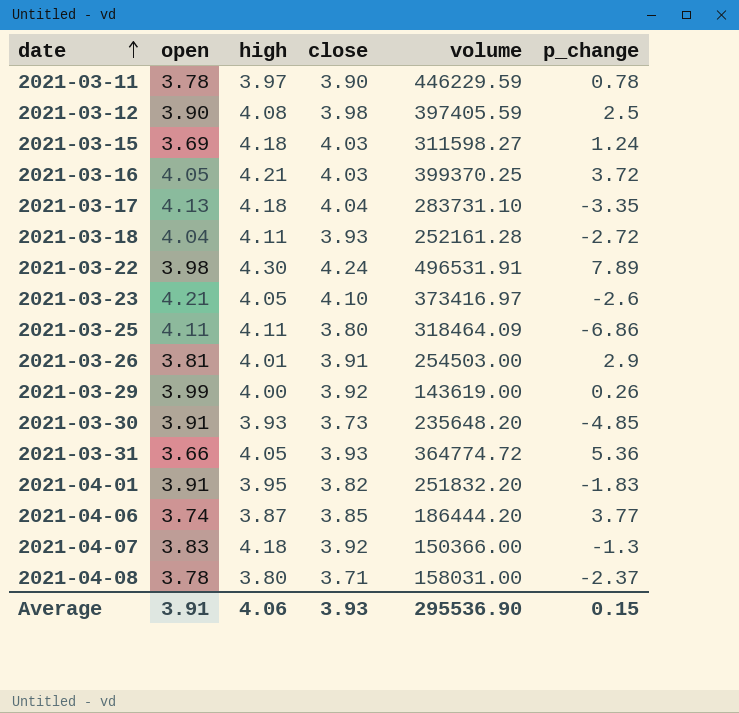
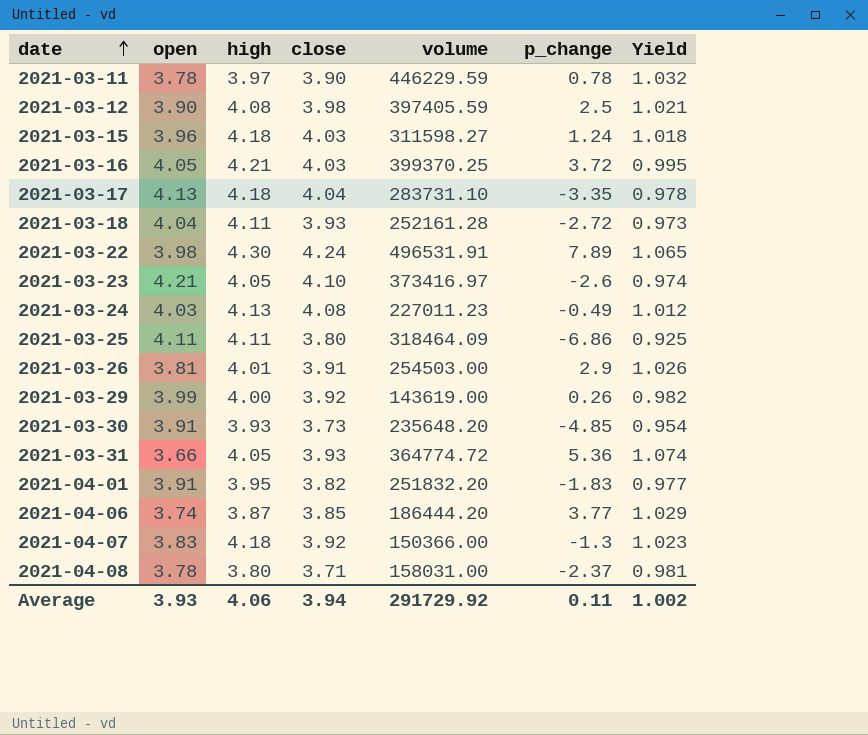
column Yield | formula: none -> [close] / [open]
2021-03-15 | open: 3.69 -> 3.96
row 2021-03-24: none -> 4.03 | 4.13 | 4.08 | 227011.23 | -0.49 | 1.012
Average | open: 3.91 -> 3.93
Average | close: 3.93 -> 3.94
Average | volume: 295536.90 -> 291729.92
Average | p_change: 0.15 -> 0.11

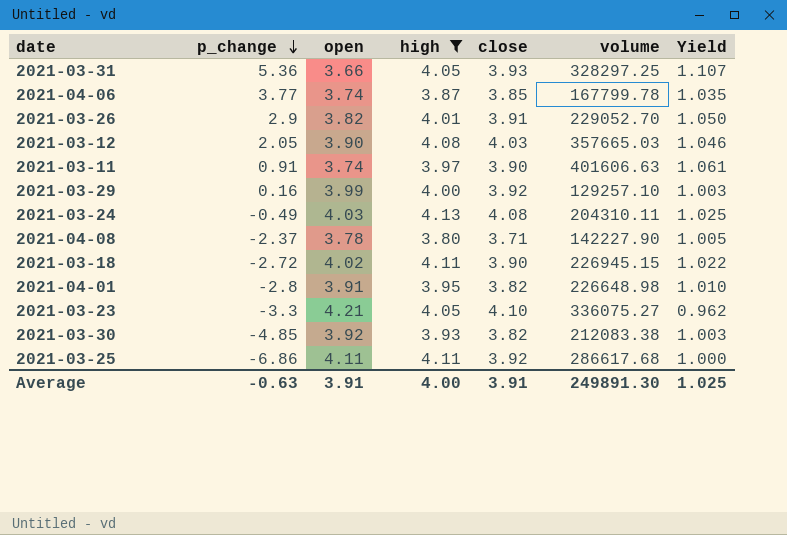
filter: none -> high <= 4.13
row order: date ascending -> p_change descending
column p_change | position: 6 -> 2
column Yield | formula: [close] / [open] -> [high] / [open]
2021-03-31 | volume: 364774.72 -> 328297.25
2021-04-06 | volume: 186444.20 -> 167799.78
2021-03-26 | open: 3.81 -> 3.82
2021-03-26 | volume: 254503.00 -> 229052.70
2021-03-12 | p_change: 2.5 -> 2.05
2021-03-12 | close: 3.98 -> 4.03
2021-03-12 | volume: 397405.59 -> 357665.03
2021-03-11 | p_change: 0.78 -> 0.91
2021-03-11 | open: 3.78 -> 3.74
2021-03-11 | volume: 446229.59 -> 401606.63
2021-03-29 | p_change: 0.26 -> 0.16
2021-03-29 | volume: 143619.00 -> 129257.10
2021-03-24 | volume: 227011.23 -> 204310.11
2021-04-08 | volume: 158031.00 -> 142227.90
2021-03-18 | open: 4.04 -> 4.02
2021-03-18 | close: 3.93 -> 3.90
2021-03-18 | volume: 252161.28 -> 226945.15
2021-04-01 | p_change: -1.83 -> -2.8
2021-04-01 | volume: 251832.20 -> 226648.98
2021-03-23 | p_change: -2.6 -> -3.3
2021-03-23 | volume: 373416.97 -> 336075.27
2021-03-30 | open: 3.91 -> 3.92
2021-03-30 | close: 3.73 -> 3.82
2021-03-30 | volume: 235648.20 -> 212083.38
2021-03-25 | close: 3.80 -> 3.92
2021-03-25 | volume: 318464.09 -> 286617.68
Average | p_change: 0.11 -> -0.63
Average | open: 3.93 -> 3.91
Average | high: 4.06 -> 4.00
Average | close: 3.94 -> 3.91
Average | volume: 291729.92 -> 249891.30
Average | Yield: 1.002 -> 1.025

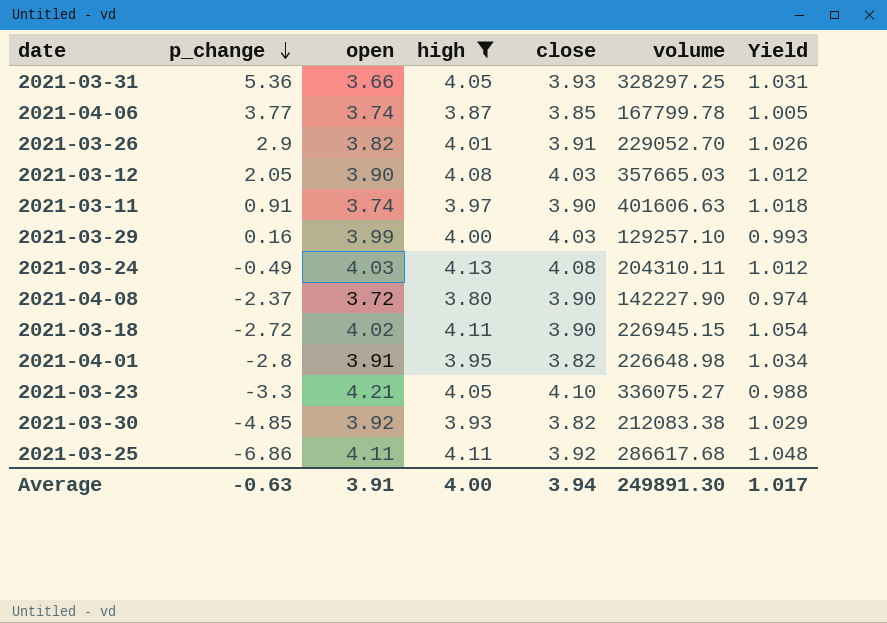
column Yield | formula: [high] / [open] -> [high] / [close]
2021-03-29 | close: 3.92 -> 4.03
2021-04-08 | open: 3.78 -> 3.72
2021-04-08 | close: 3.71 -> 3.90
Average | close: 3.91 -> 3.94
Average | Yield: 1.025 -> 1.017

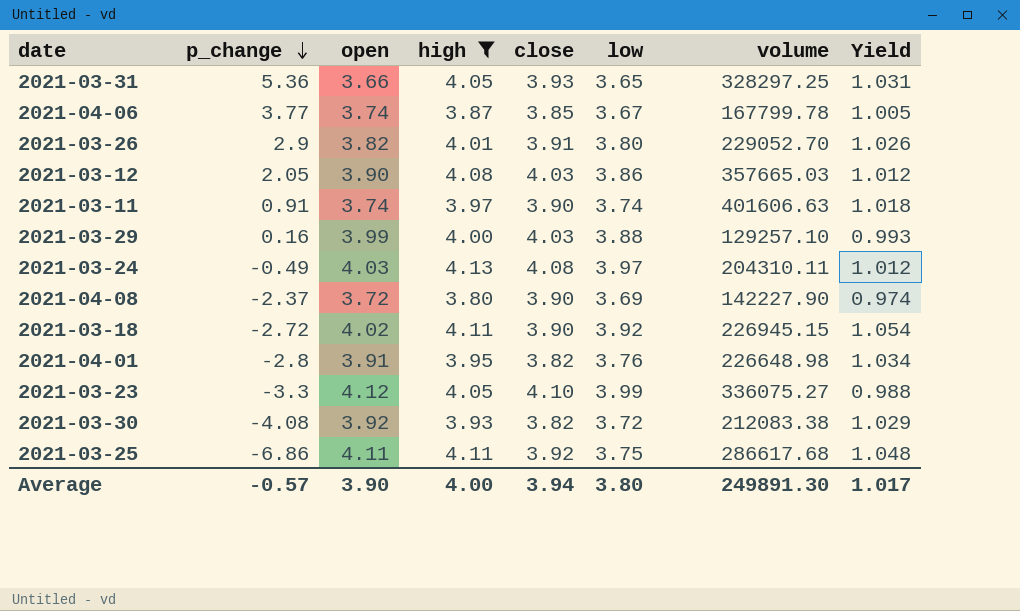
column low | position: none -> 6
2021-03-23 | open: 4.21 -> 4.12
2021-03-30 | p_change: -4.85 -> -4.08
Average | p_change: -0.63 -> -0.57
Average | open: 3.91 -> 3.90

